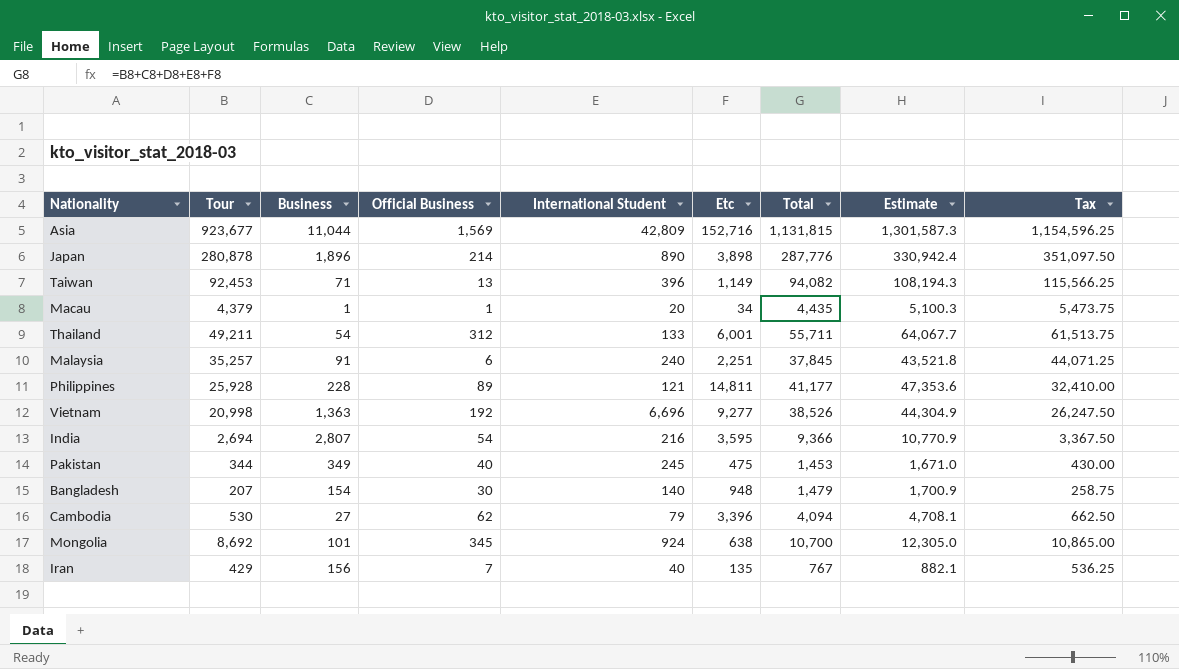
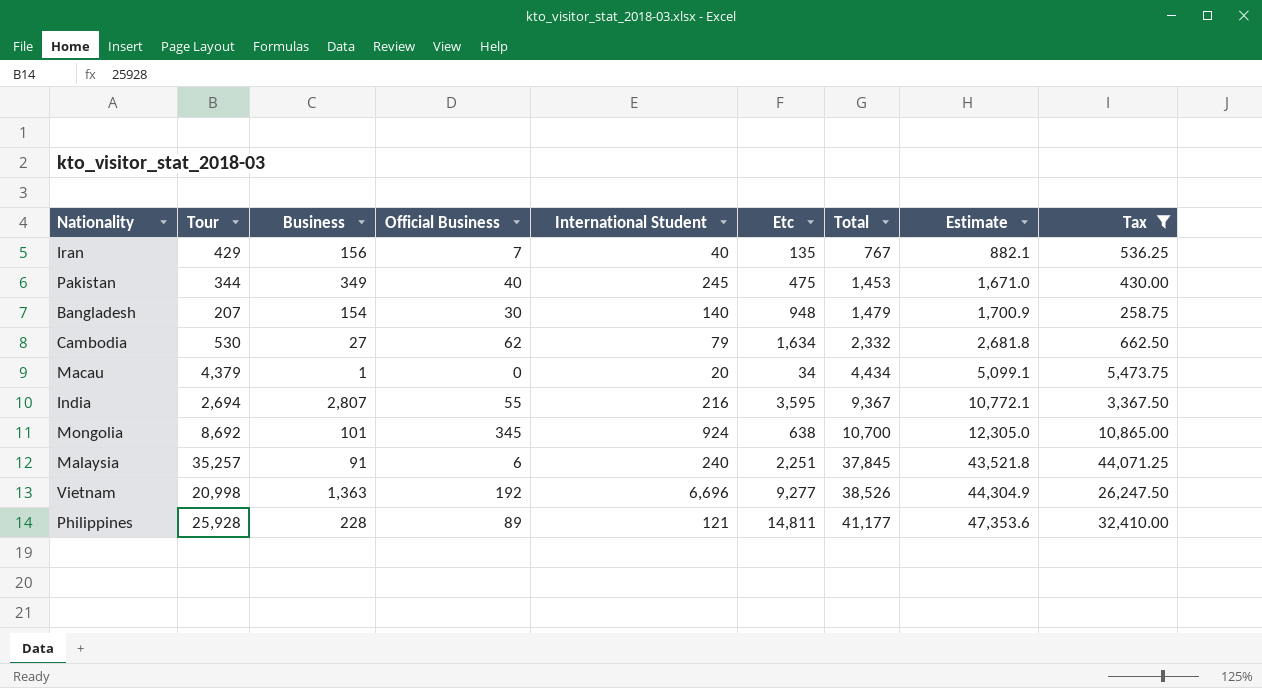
filter: none -> Tax <= 44,071.25
row order: none -> Total ascending
Cambodia | Etc: 3,396 -> 1,634
Cambodia | Total: 4,094 -> 2,332
Cambodia | Estimate: 4,708.1 -> 2,681.8
Macau | Official Business: 1 -> 0
Macau | Total: 4,435 -> 4,434
Macau | Estimate: 5,100.3 -> 5,099.1
India | Official Business: 54 -> 55
India | Total: 9,366 -> 9,367
India | Estimate: 10,770.9 -> 10,772.1

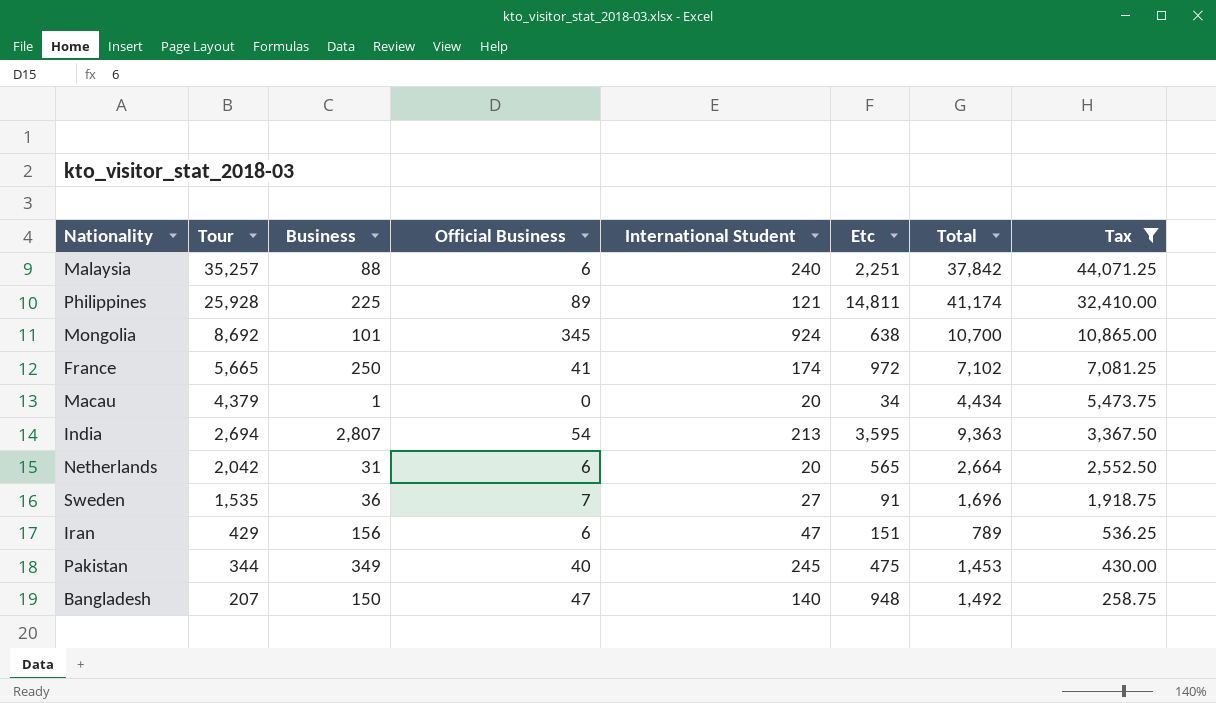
row order: Total ascending -> Tour descending
column Estimate | formula: [Total] * 1.15 -> none
row Cambodia: 530 | 27 | 62 | 79 | 1,634 | 2,332 | 2,681.8 | 662.50 -> none
row Vietnam: 20,998 | 1,363 | 192 | 6,696 | 9,277 | 38,526 | 44,304.9 | 26,247.50 -> none
Malaysia | Business: 91 -> 88
Malaysia | Total: 37,845 -> 37,842
Philippines | Business: 228 -> 225
Philippines | Total: 41,177 -> 41,174
row France: none -> 5,665 | 250 | 41 | 174 | 972 | 7,102 | 7,081.25
India | Official Business: 55 -> 54
India | International Student: 216 -> 213
India | Total: 9,367 -> 9,363
row Netherlands: none -> 2,042 | 31 | 6 | 20 | 565 | 2,664 | 2,552.50
row Sweden: none -> 1,535 | 36 | 7 | 27 | 91 | 1,696 | 1,918.75
Iran | Official Business: 7 -> 6
Iran | International Student: 40 -> 47
Iran | Etc: 135 -> 151
Iran | Total: 767 -> 789
Bangladesh | Business: 154 -> 150
Bangladesh | Official Business: 30 -> 47
Bangladesh | Total: 1,479 -> 1,492

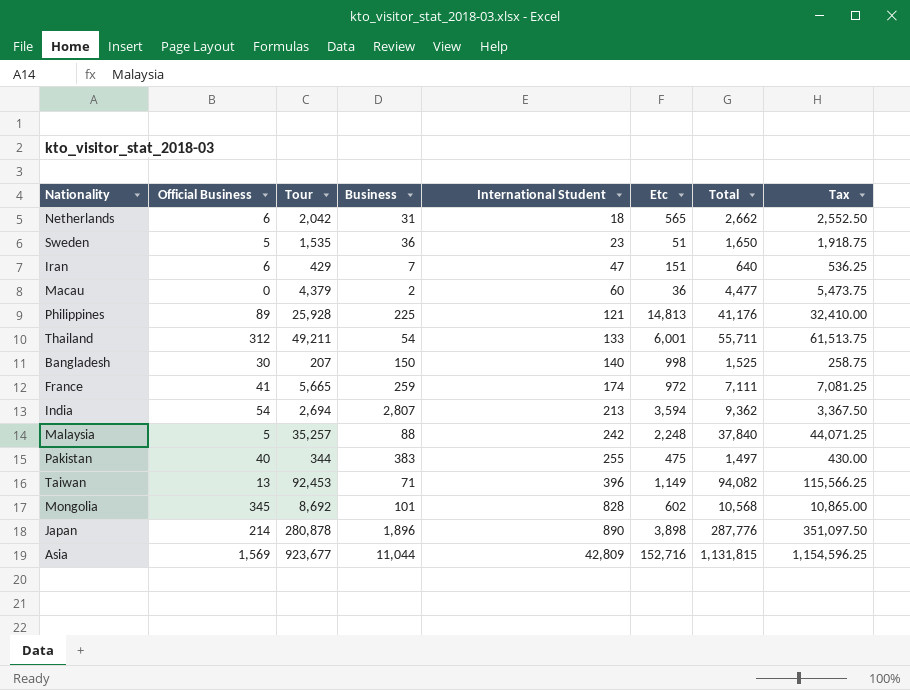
filter: Tax <= 44,071.25 -> none
row order: Tour descending -> International Student ascending
column Official Business | position: 4 -> 2
Netherlands | International Student: 20 -> 18
Netherlands | Total: 2,664 -> 2,662
Sweden | Official Business: 7 -> 5
Sweden | International Student: 27 -> 23
Sweden | Etc: 91 -> 51
Sweden | Total: 1,696 -> 1,650
Iran | Business: 156 -> 7
Iran | Total: 789 -> 640
Macau | Business: 1 -> 2
Macau | International Student: 20 -> 60
Macau | Etc: 34 -> 36
Macau | Total: 4,434 -> 4,477
Philippines | Etc: 14,811 -> 14,813
Philippines | Total: 41,174 -> 41,176
Bangladesh | Official Business: 47 -> 30
Bangladesh | Etc: 948 -> 998
Bangladesh | Total: 1,492 -> 1,525
France | Business: 250 -> 259
France | Total: 7,102 -> 7,111
India | Etc: 3,595 -> 3,594
India | Total: 9,363 -> 9,362
Malaysia | Official Business: 6 -> 5
Malaysia | International Student: 240 -> 242
Malaysia | Etc: 2,251 -> 2,248
Malaysia | Total: 37,842 -> 37,840
Pakistan | Business: 349 -> 383
Pakistan | International Student: 245 -> 255
Pakistan | Total: 1,453 -> 1,497
Mongolia | International Student: 924 -> 828
Mongolia | Etc: 638 -> 602
Mongolia | Total: 10,700 -> 10,568

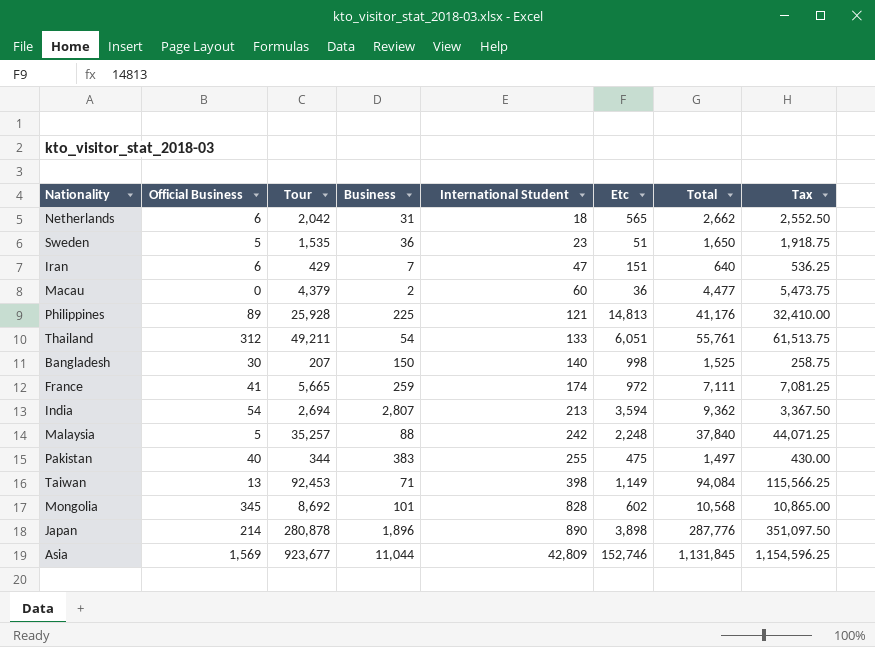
Thailand | Etc: 6,001 -> 6,051
Thailand | Total: 55,711 -> 55,761
Taiwan | International Student: 396 -> 398
Taiwan | Total: 94,082 -> 94,084
Asia | Etc: 152,716 -> 152,746
Asia | Total: 1,131,815 -> 1,131,845

